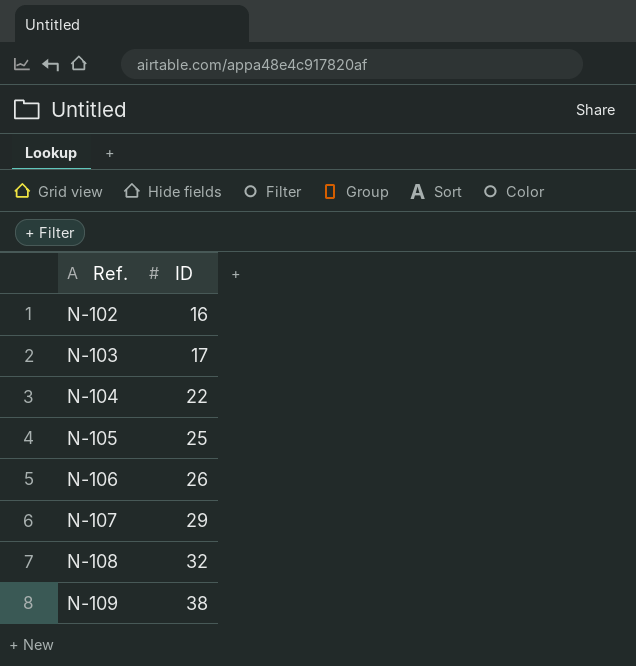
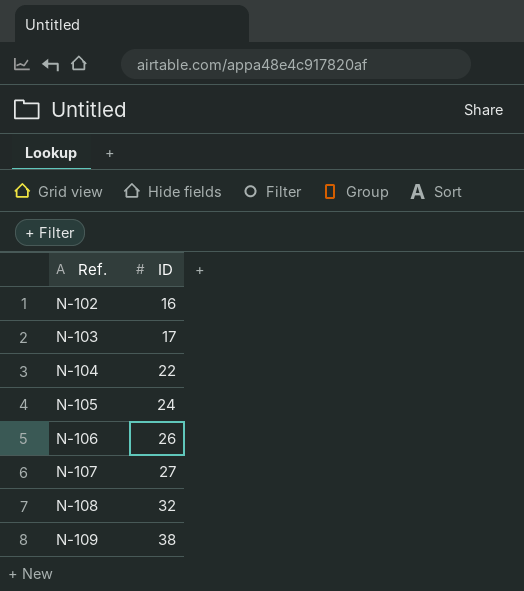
N-105 | ID: 25 -> 24
N-107 | ID: 29 -> 27

